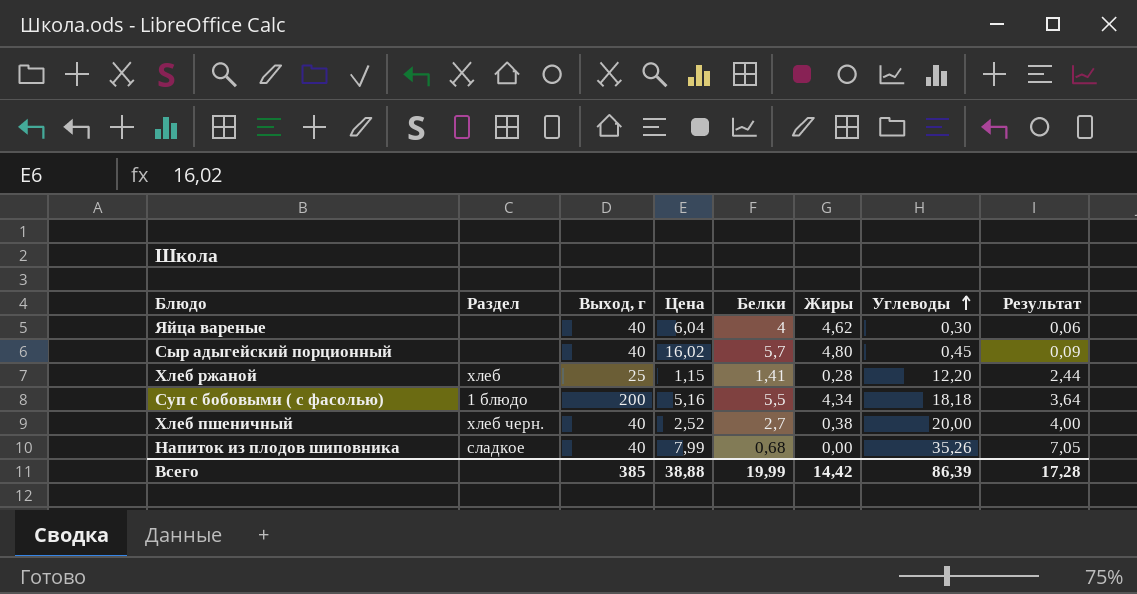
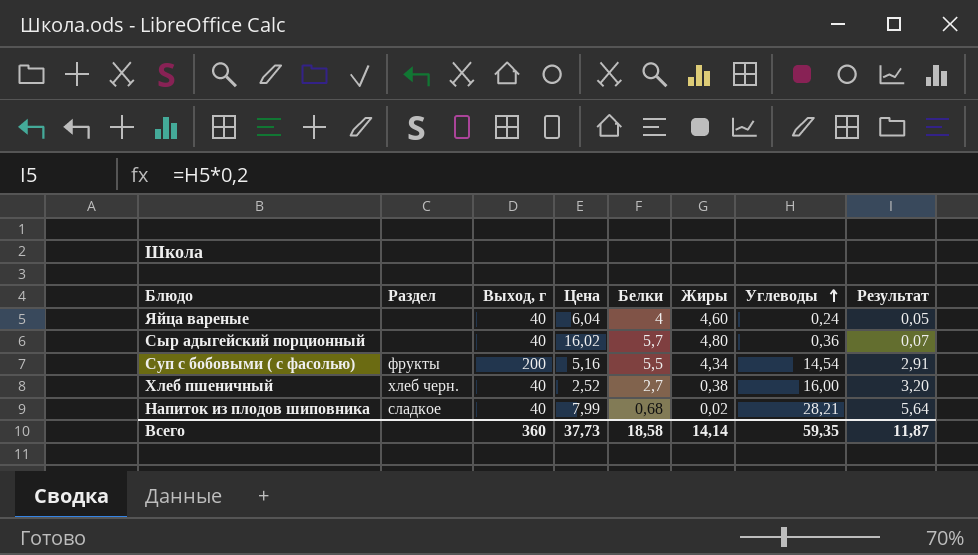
row Хлеб ржаной: хлеб | 25 | 1,15 | 1,41 | 0,28 | 12,20 | 2,44 -> none
Яйца вареные | Жиры: 4,62 -> 4,60
Яйца вареные | Углеводы: 0,30 -> 0,24
Яйца вареные | Результат: 0,06 -> 0,05
Сыр адыгейский порционный | Углеводы: 0,45 -> 0,36
Сыр адыгейский порционный | Результат: 0,09 -> 0,07
Суп с бобовыми ( с фасолью) | Раздел: 1 блюдо -> фрукты
Суп с бобовыми ( с фасолью) | Углеводы: 18,18 -> 14,54
Суп с бобовыми ( с фасолью) | Результат: 3,64 -> 2,91
Хлеб пшеничный | Углеводы: 20,00 -> 16,00
Хлеб пшеничный | Результат: 4,00 -> 3,20
Напиток из плодов шиповника | Жиры: 0,00 -> 0,02
Напиток из плодов шиповника | Углеводы: 35,26 -> 28,21
Напиток из плодов шиповника | Результат: 7,05 -> 5,64
Всего | Выход, г: 385 -> 360
Всего | Цена: 38,88 -> 37,73
Всего | Белки: 19,99 -> 18,58
Всего | Жиры: 14,42 -> 14,14
Всего | Углеводы: 86,39 -> 59,35
Всего | Результат: 17,28 -> 11,87

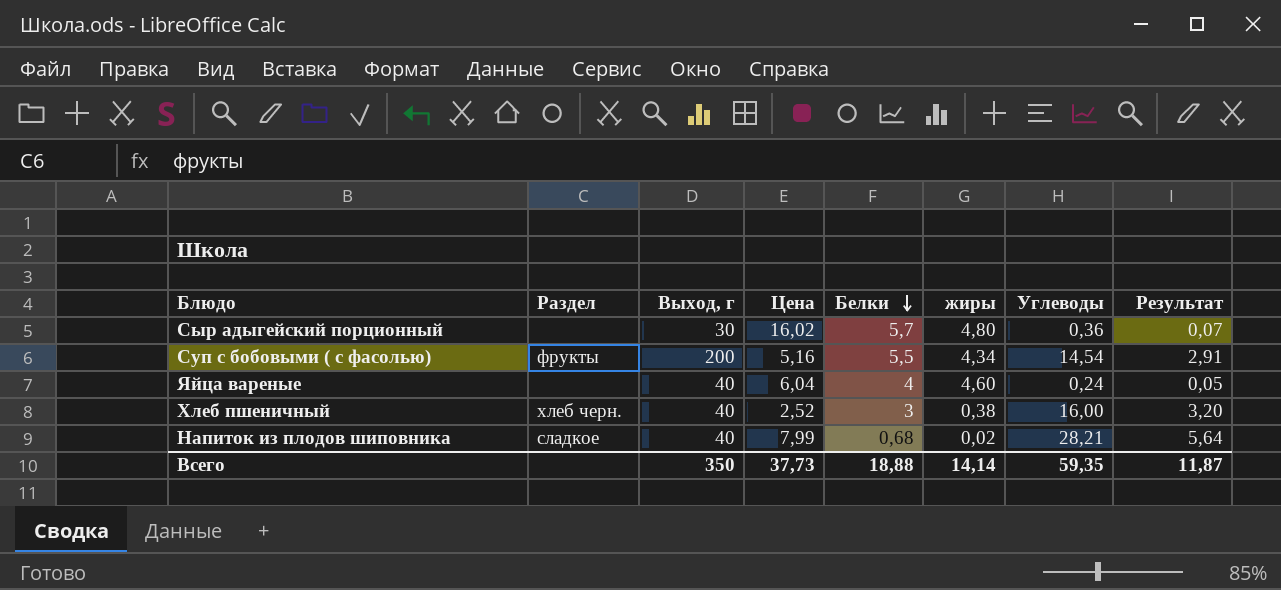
row order: Углеводы ascending -> Белки descending
column name: Жиры -> жиры
Сыр адыгейский порционный | Выход, г: 40 -> 30
Хлеб пшеничный | Белки: 2,7 -> 3
Всего | Выход, г: 360 -> 350
Всего | Белки: 18,58 -> 18,88

